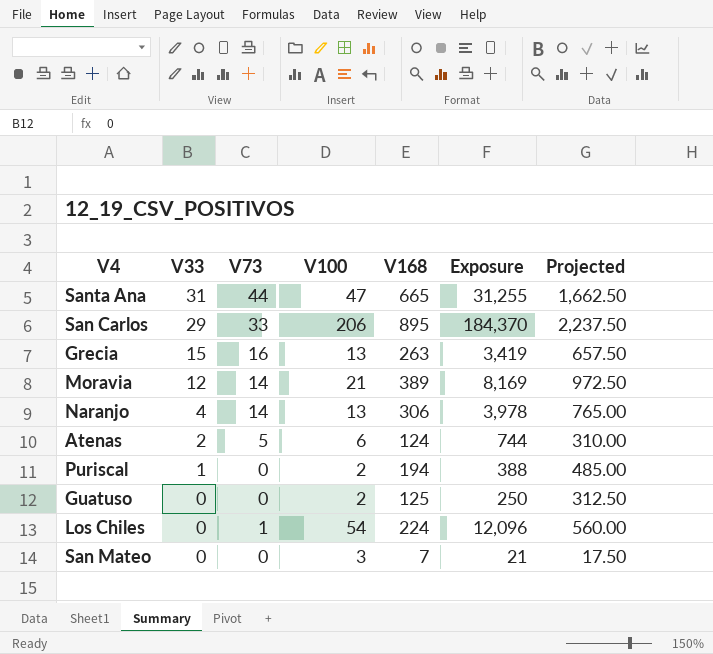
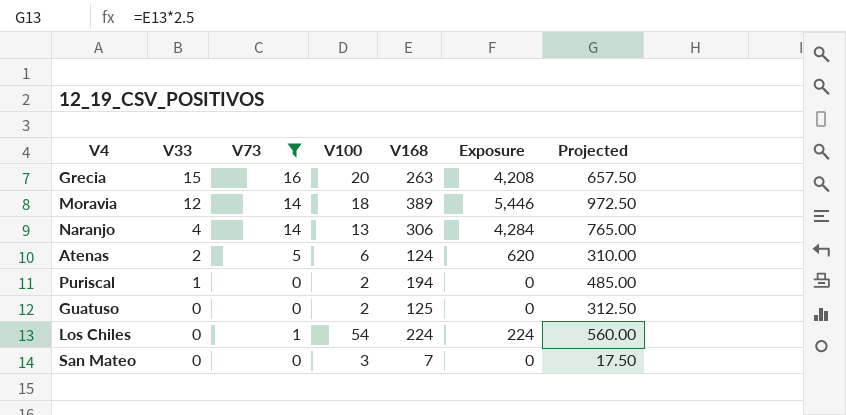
filter: none -> V73 <= 16
column Exposure | formula: [V100] * [V168] -> [V73] * [V168]
Grecia | V100: 13 -> 20
Moravia | V100: 21 -> 18

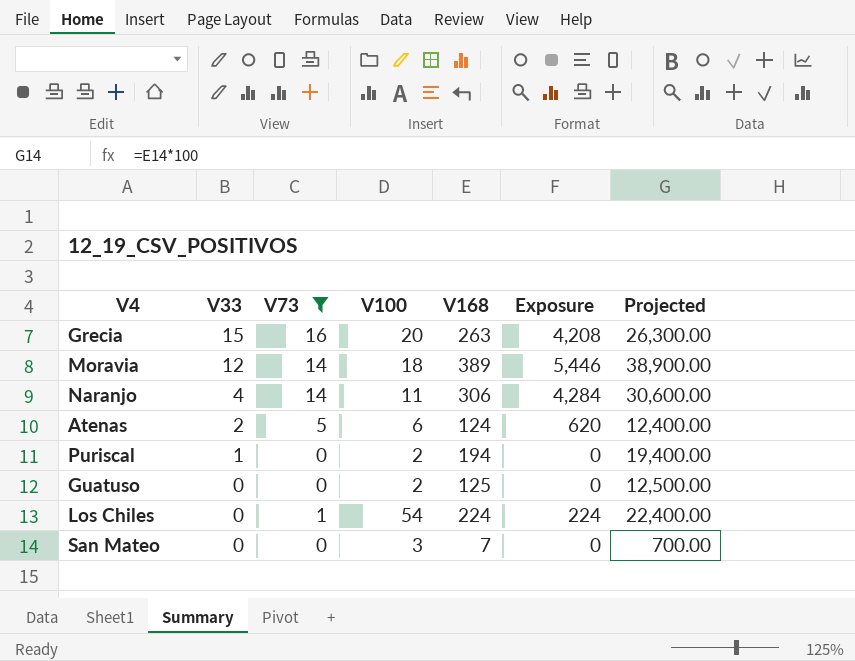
column Projected | formula: [V168] * 2.5 -> [V168] * 100
Naranjo | V100: 13 -> 11

